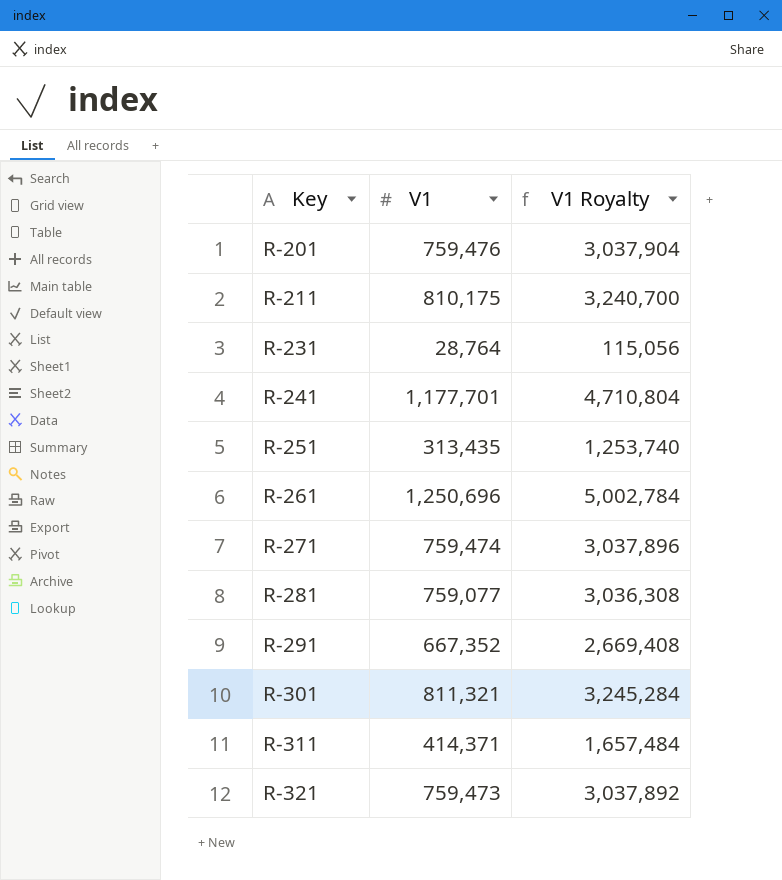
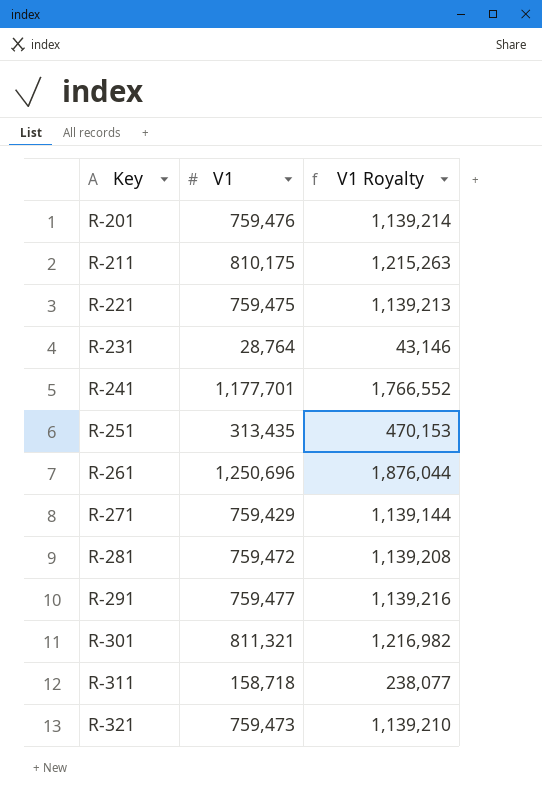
column V1 Royalty | formula: [V1] * 4 -> [V1] * 1.5
row R-221: none -> 759,475 | 1,139,213
R-271 | V1: 759,474 -> 759,429
R-281 | V1: 759,077 -> 759,472
R-291 | V1: 667,352 -> 759,477
R-311 | V1: 414,371 -> 158,718

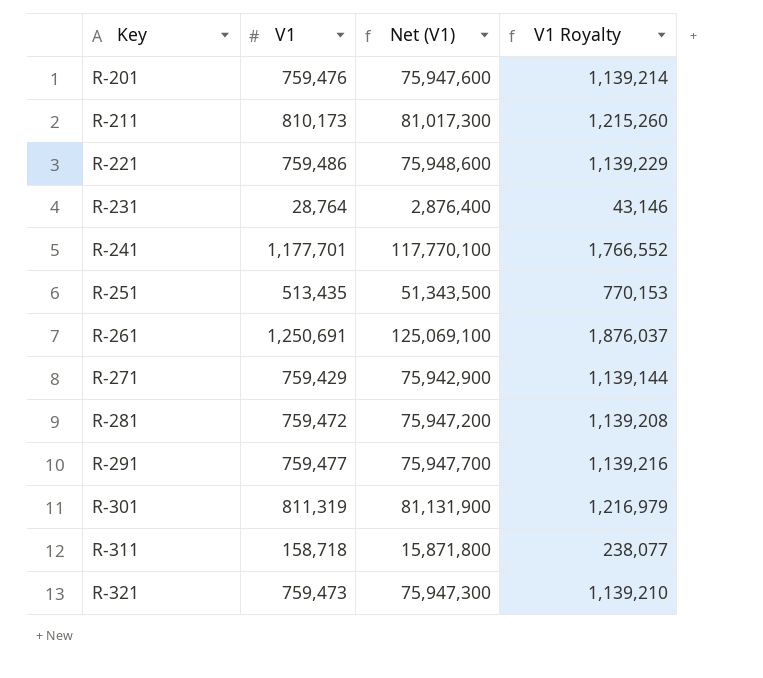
column Net (V1) | formula: none -> [V1] * 100
R-211 | V1: 810,175 -> 810,173
R-211 | V1 Royalty: 1,215,263 -> 1,215,260
R-221 | V1: 759,475 -> 759,486
R-221 | V1 Royalty: 1,139,213 -> 1,139,229
R-251 | V1: 313,435 -> 513,435
R-251 | V1 Royalty: 470,153 -> 770,153
R-261 | V1: 1,250,696 -> 1,250,691
R-261 | V1 Royalty: 1,876,044 -> 1,876,037
R-301 | V1: 811,321 -> 811,319
R-301 | V1 Royalty: 1,216,982 -> 1,216,979

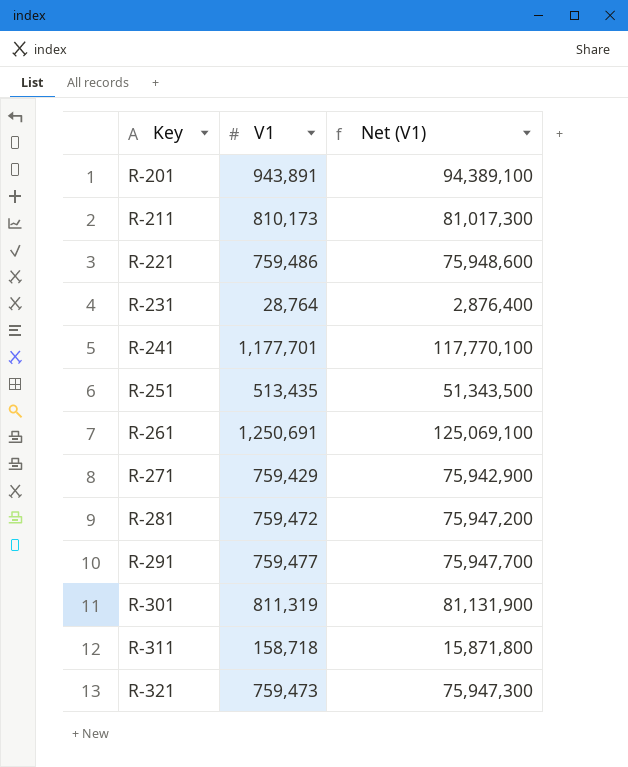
column V1 Royalty | formula: [V1] * 1.5 -> none
R-201 | V1: 759,476 -> 943,891
R-201 | Net (V1): 75,947,600 -> 94,389,100

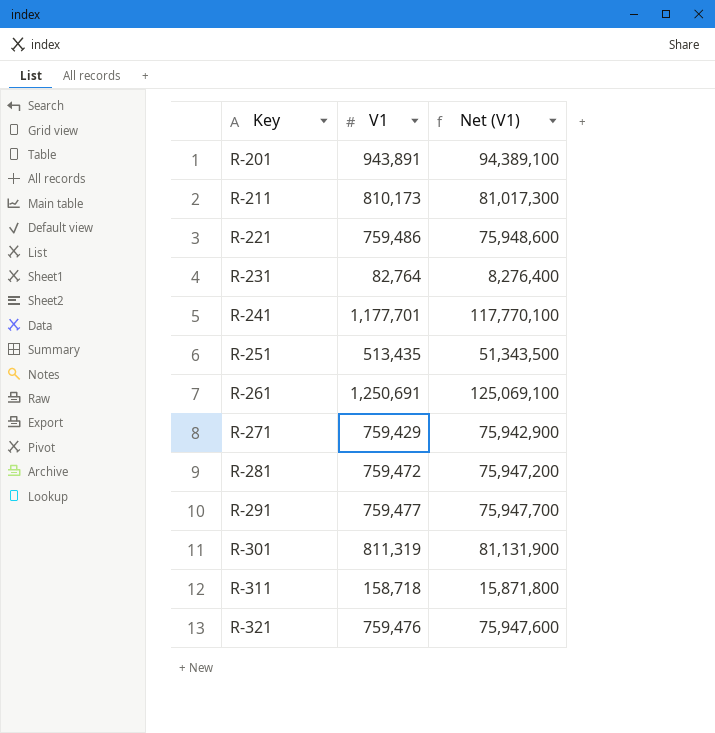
R-231 | V1: 28,764 -> 82,764
R-231 | Net (V1): 2,876,400 -> 8,276,400
R-321 | V1: 759,473 -> 759,476
R-321 | Net (V1): 75,947,300 -> 75,947,600

